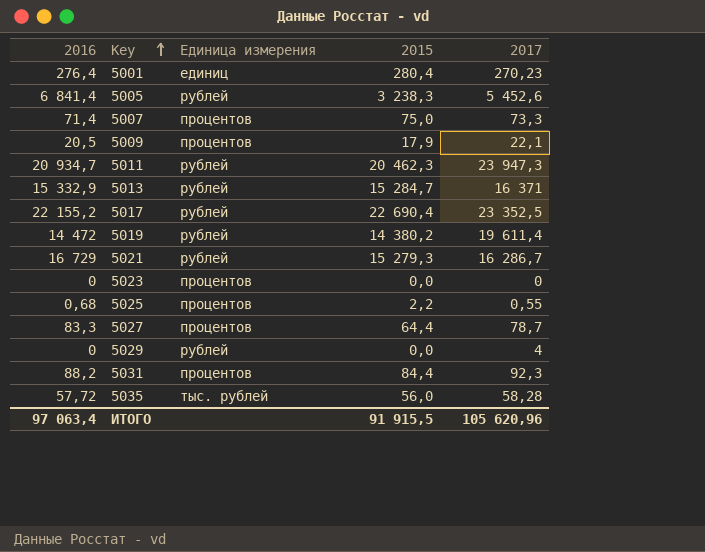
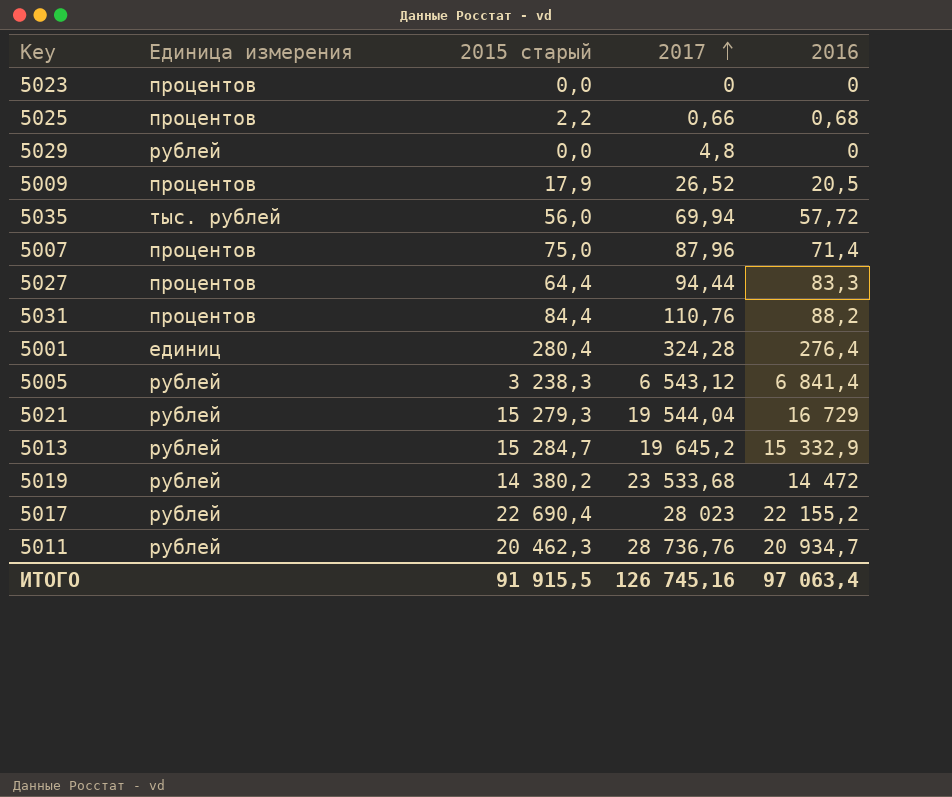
row order: Key ascending -> 2017 ascending
column name: 2015 -> 2015 старый
column 2016 | position: 1 -> 5
5025 | 2017: 0,55 -> 0,66
5029 | 2017: 4 -> 4,8
5009 | 2017: 22,1 -> 26,52
5035 | 2017: 58,28 -> 69,94
5007 | 2017: 73,3 -> 87,96
5027 | 2017: 78,7 -> 94,44
5031 | 2017: 92,3 -> 110,76
5001 | 2017: 270,23 -> 324,28
5005 | 2017: 5 452,6 -> 6 543,12
5021 | 2017: 16 286,7 -> 19 544,04
5013 | 2017: 16 371 -> 19 645,2
5019 | 2017: 19 611,4 -> 23 533,68
5017 | 2017: 23 352,5 -> 28 023
5011 | 2017: 23 947,3 -> 28 736,76
ИТОГО | 2017: 105 620,96 -> 126 745,16

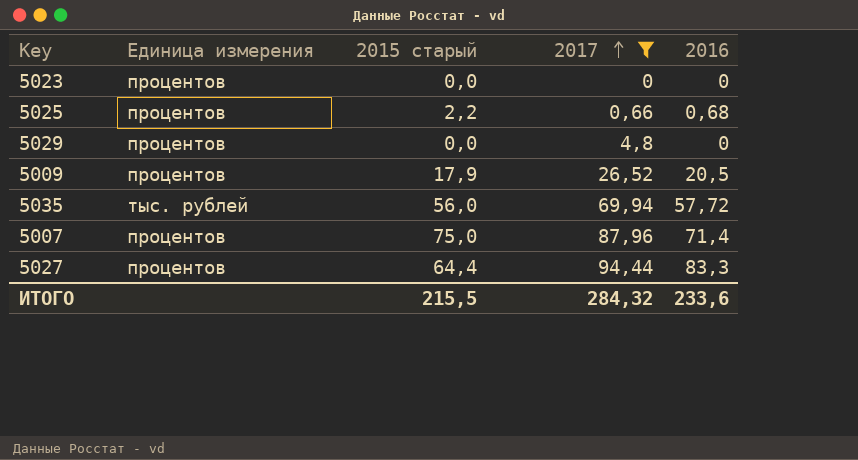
filter: none -> 2017 <= 94,44
5029 | Единица измерения: рублей -> процентов
ИТОГО | 2015 старый: 91 915,5 -> 215,5
ИТОГО | 2017: 126 745,16 -> 284,32
ИТОГО | 2016: 97 063,4 -> 233,6

